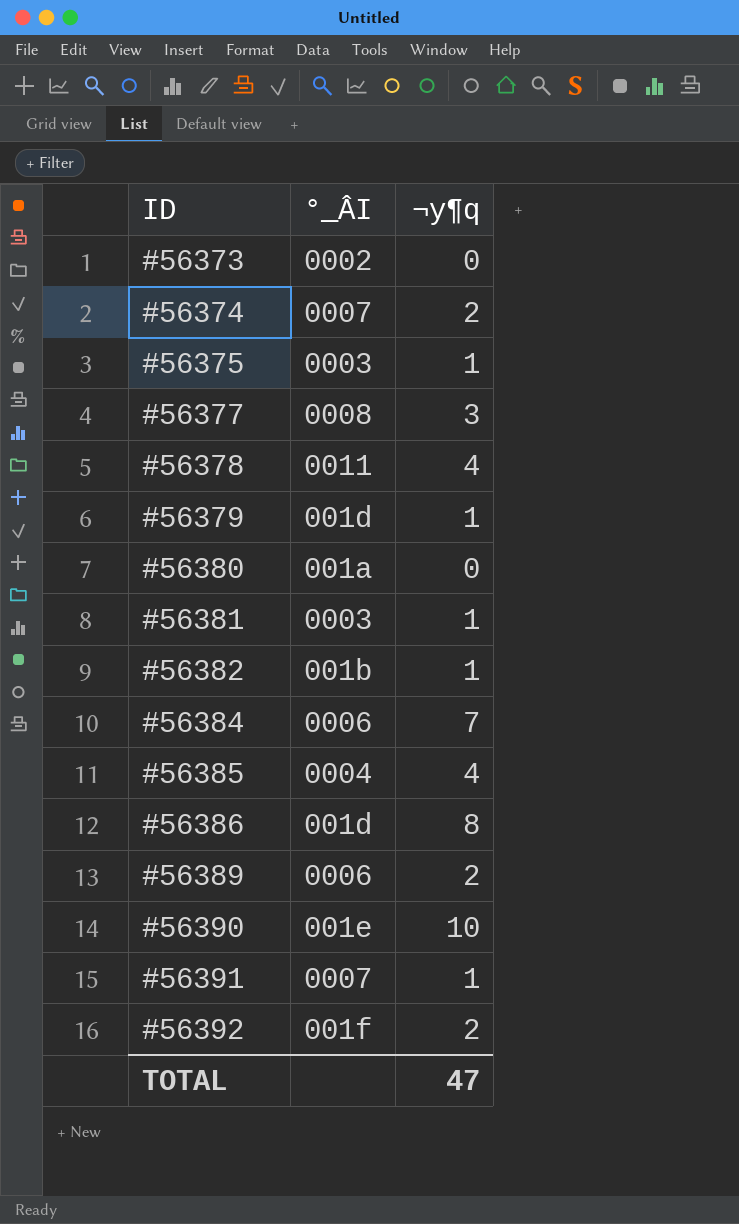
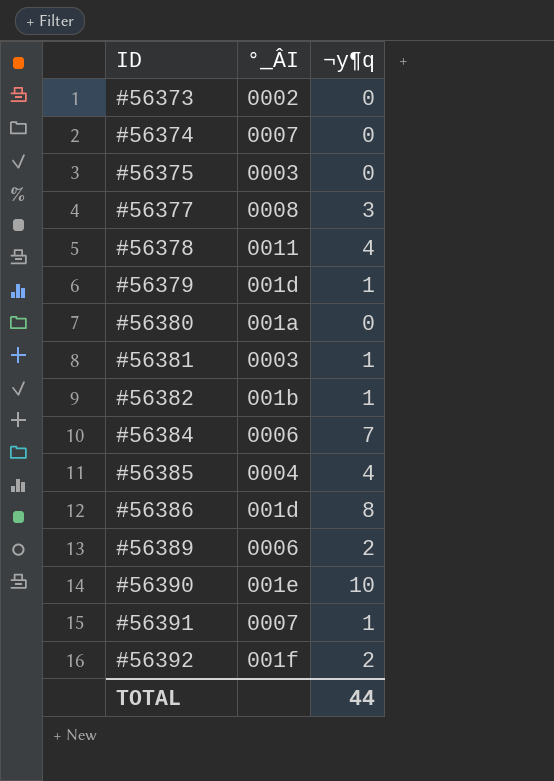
#56374 | ¬y¶q: 2 -> 0
#56375 | ¬y¶q: 1 -> 0
TOTAL | ¬y¶q: 47 -> 44

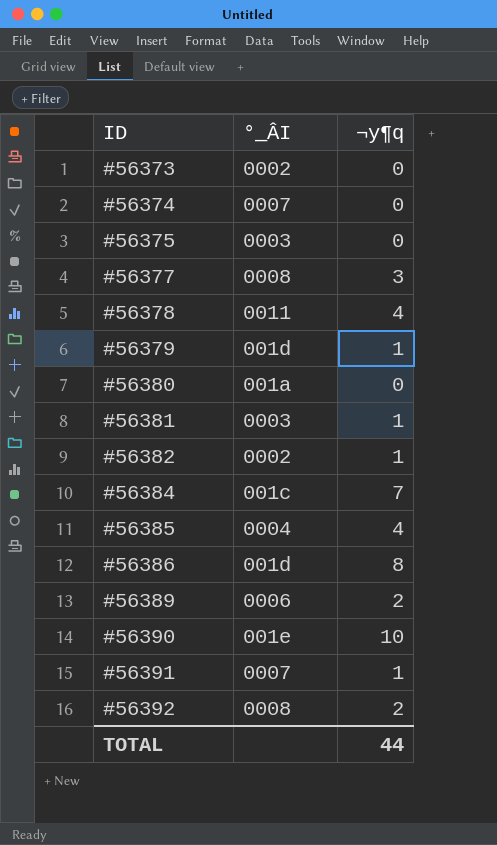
#56382 | °_ÂI: 001b -> 0002
#56384 | °_ÂI: 0006 -> 001c
#56392 | °_ÂI: 001f -> 0008

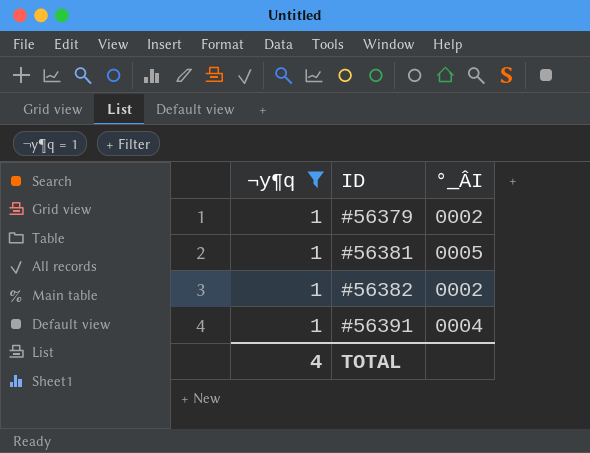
filter: none -> ¬y¶q = 1
column ¬y¶q | position: 3 -> 1
#56379 | °_ÂI: 001d -> 0002
#56381 | °_ÂI: 0003 -> 0005
#56391 | °_ÂI: 0007 -> 0004
TOTAL | ¬y¶q: 44 -> 4

